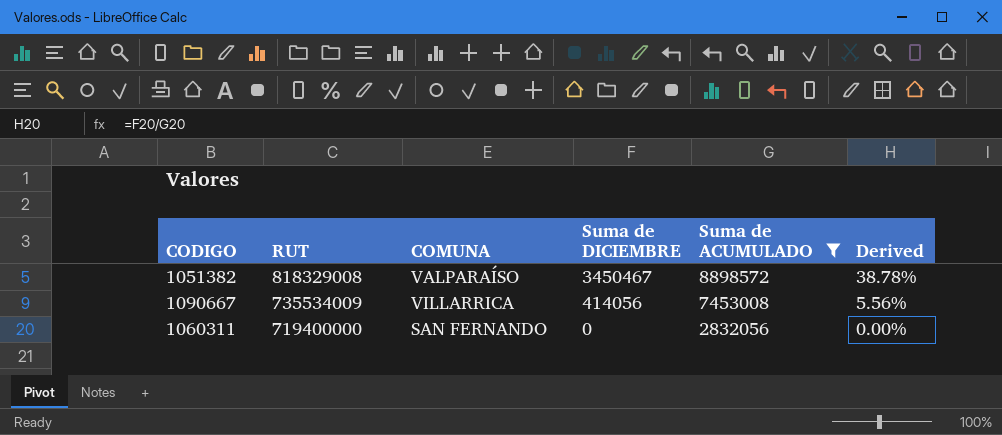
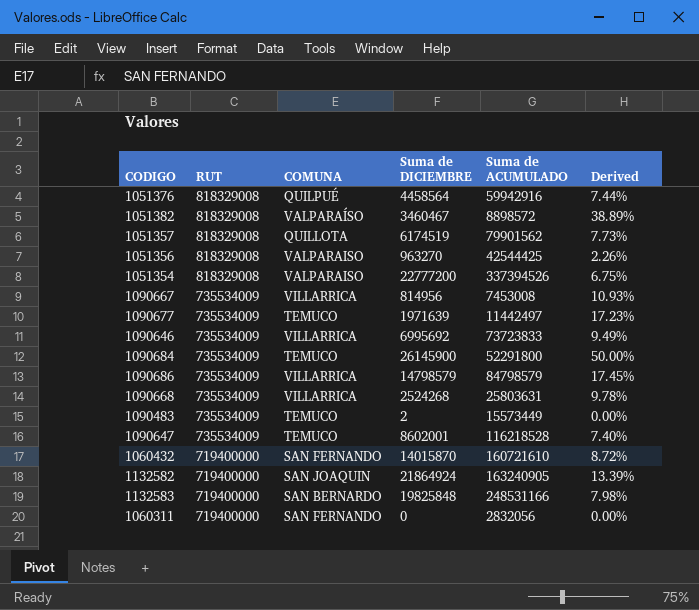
filter: Suma de ACUMULADO <= 8898572 -> none
1051382 | Suma de DICIEMBRE: 3450467 -> 3460467
1051382 | Derived: 38.78% -> 38.89%
1090667 | Suma de DICIEMBRE: 414056 -> 814956
1090667 | Derived: 5.56% -> 10.93%

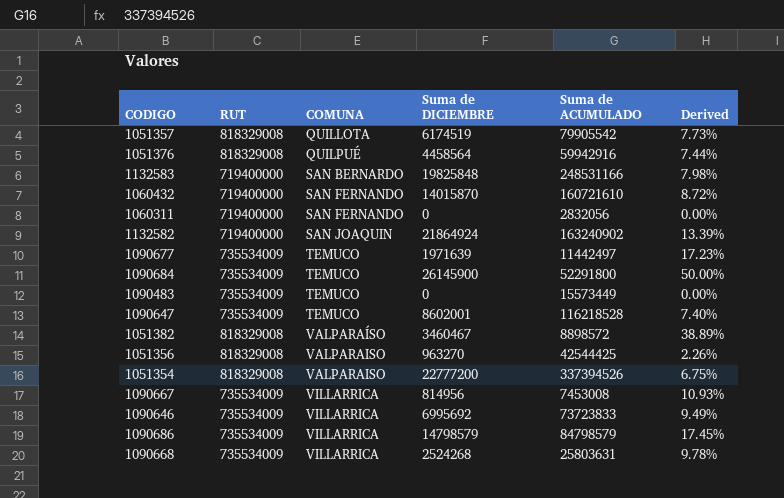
row order: RUT descending -> COMUNA ascending
1051357 | Suma de ACUMULADO: 79901562 -> 79905542
1132582 | Suma de ACUMULADO: 163240905 -> 163240902
1090483 | Suma de DICIEMBRE: 2 -> 0

